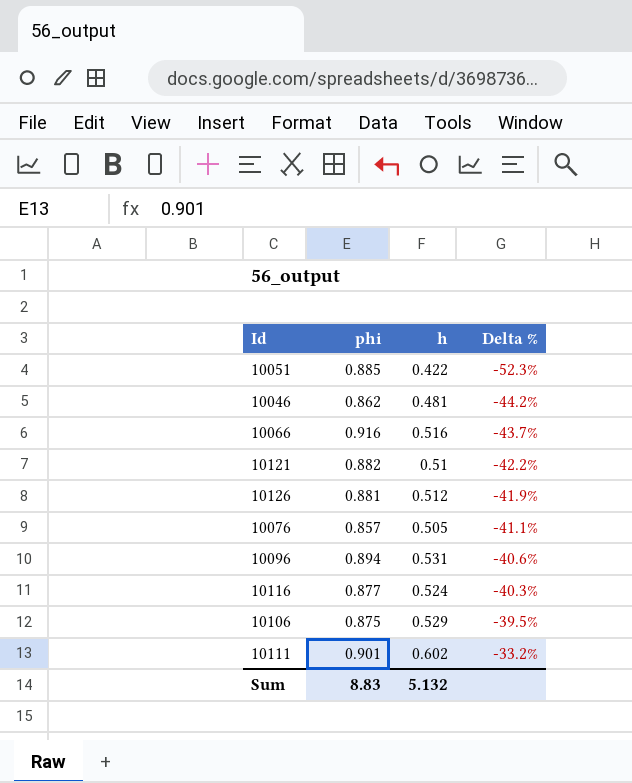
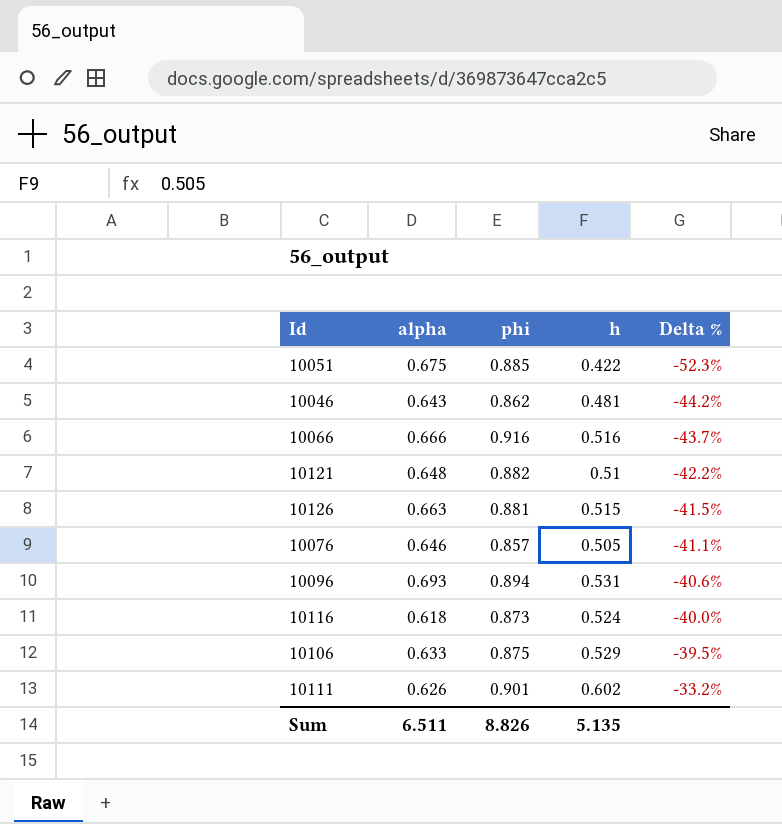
column alpha | position: none -> 2
10126 | h: 0.512 -> 0.515
10126 | Delta %: -41.9% -> -41.5%
10116 | phi: 0.877 -> 0.873
10116 | Delta %: -40.3% -> -40.0%
Sum | phi: 8.83 -> 8.826
Sum | h: 5.132 -> 5.135

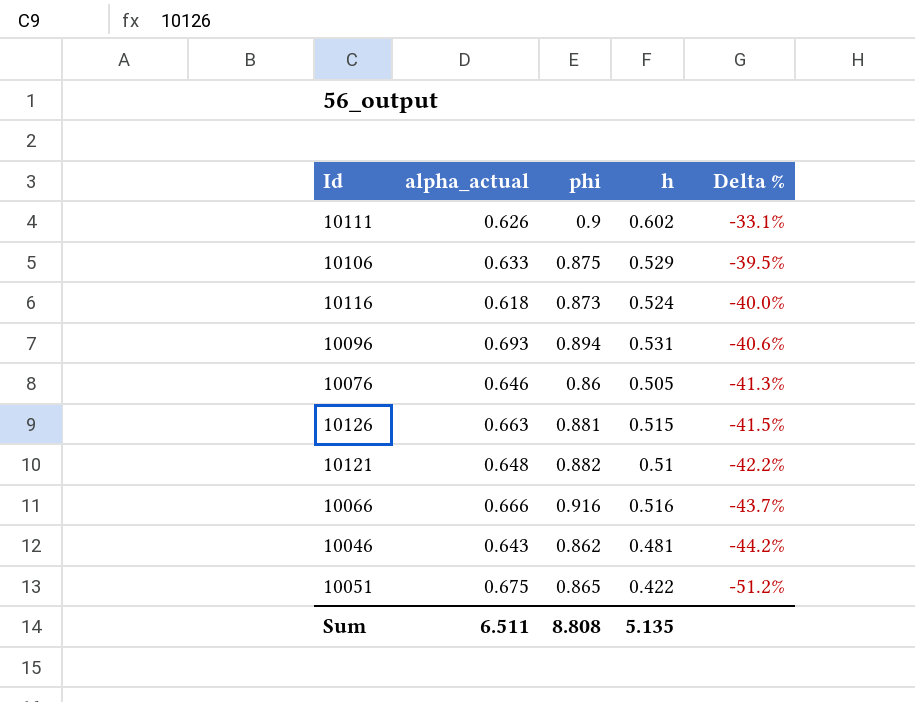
row order: Delta % ascending -> Delta % descending
column name: alpha -> alpha_actual
10111 | phi: 0.901 -> 0.9
10111 | Delta %: -33.2% -> -33.1%
10076 | phi: 0.857 -> 0.86
10076 | Delta %: -41.1% -> -41.3%
10051 | phi: 0.885 -> 0.865
10051 | Delta %: -52.3% -> -51.2%
Sum | phi: 8.826 -> 8.808

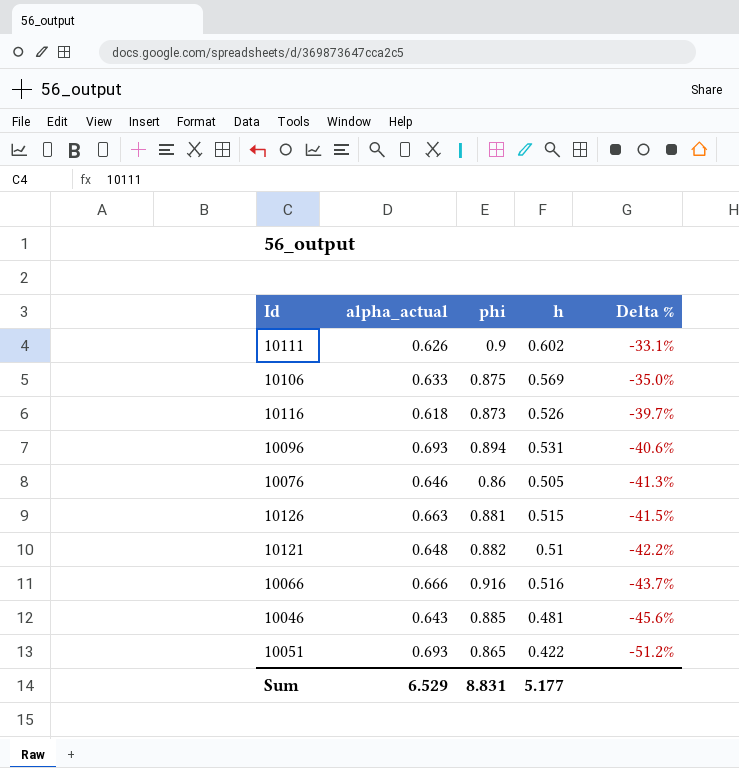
10106 | h: 0.529 -> 0.569
10106 | Delta %: -39.5% -> -35.0%
10116 | h: 0.524 -> 0.526
10116 | Delta %: -40.0% -> -39.7%
10046 | phi: 0.862 -> 0.885
10046 | Delta %: -44.2% -> -45.6%
10051 | alpha_actual: 0.675 -> 0.693
Sum | alpha_actual: 6.511 -> 6.529
Sum | phi: 8.808 -> 8.831
Sum | h: 5.135 -> 5.177

